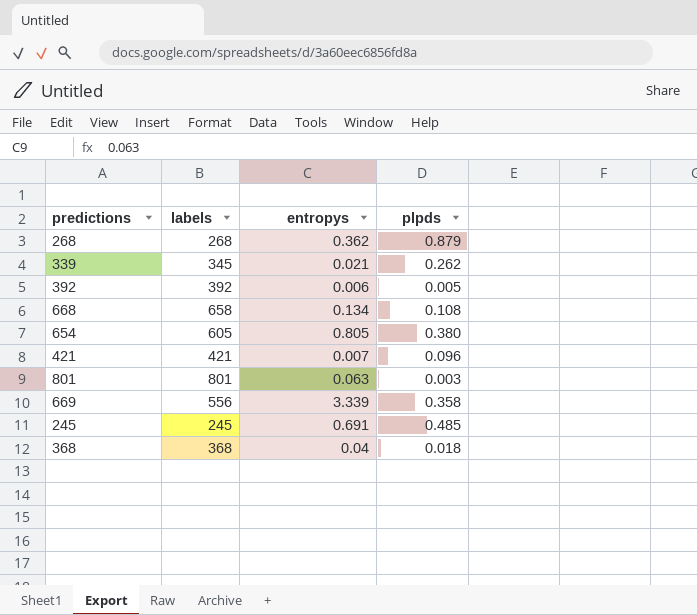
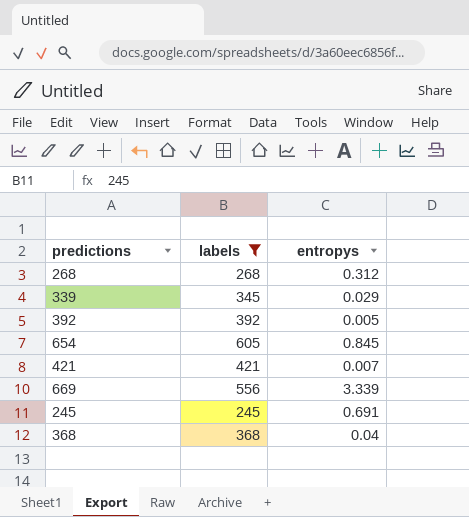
filter: none -> labels <= 605
column plpds | position: 4 -> none
268 | entropys: 0.362 -> 0.312
339 | entropys: 0.021 -> 0.029
392 | entropys: 0.006 -> 0.005
654 | entropys: 0.805 -> 0.845

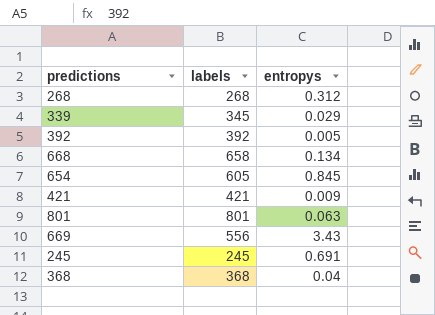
filter: labels <= 605 -> none
421 | entropys: 0.007 -> 0.009
669 | entropys: 3.339 -> 3.43

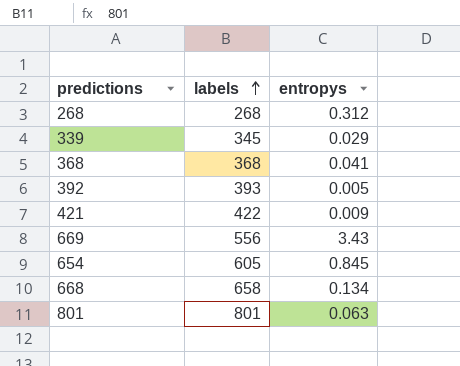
row order: none -> labels ascending
row 245: 245 | 0.691 -> none
368 | entropys: 0.04 -> 0.041
392 | labels: 392 -> 393
421 | labels: 421 -> 422

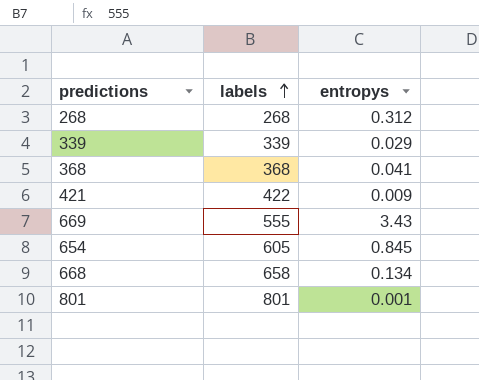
row 392: 393 | 0.005 -> none
339 | labels: 345 -> 339
669 | labels: 556 -> 555
801 | entropys: 0.063 -> 0.001

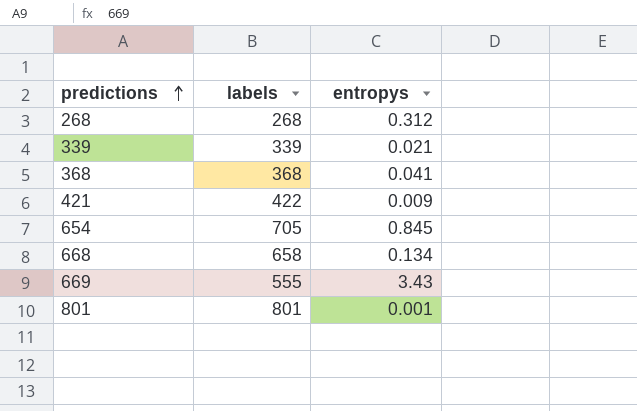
row order: labels ascending -> predictions ascending
339 | entropys: 0.029 -> 0.021
654 | labels: 605 -> 705

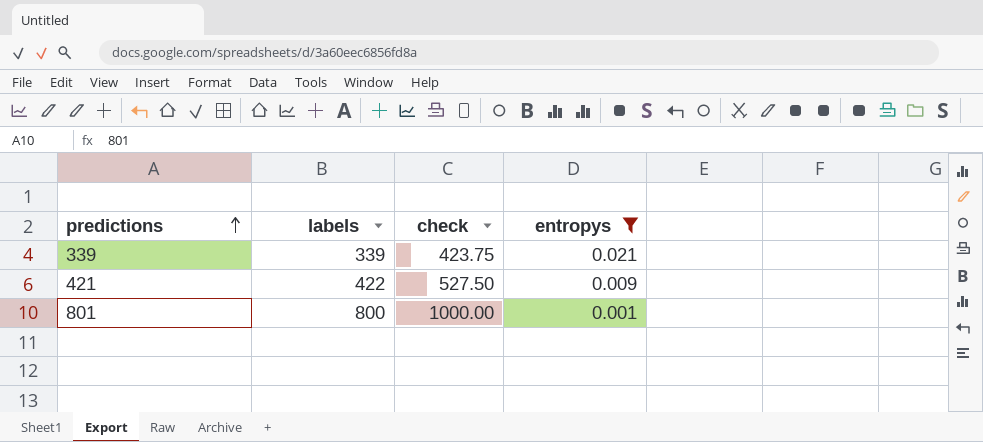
filter: none -> entropys <= 0.021
column check | formula: none -> [labels] * 1.25
801 | labels: 801 -> 800

